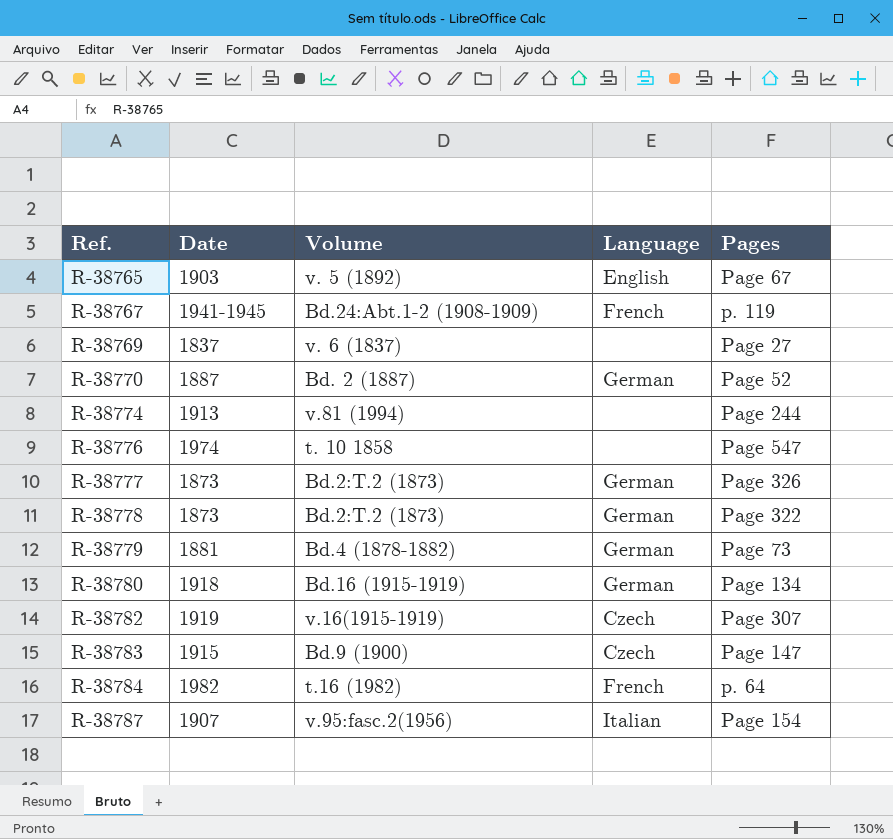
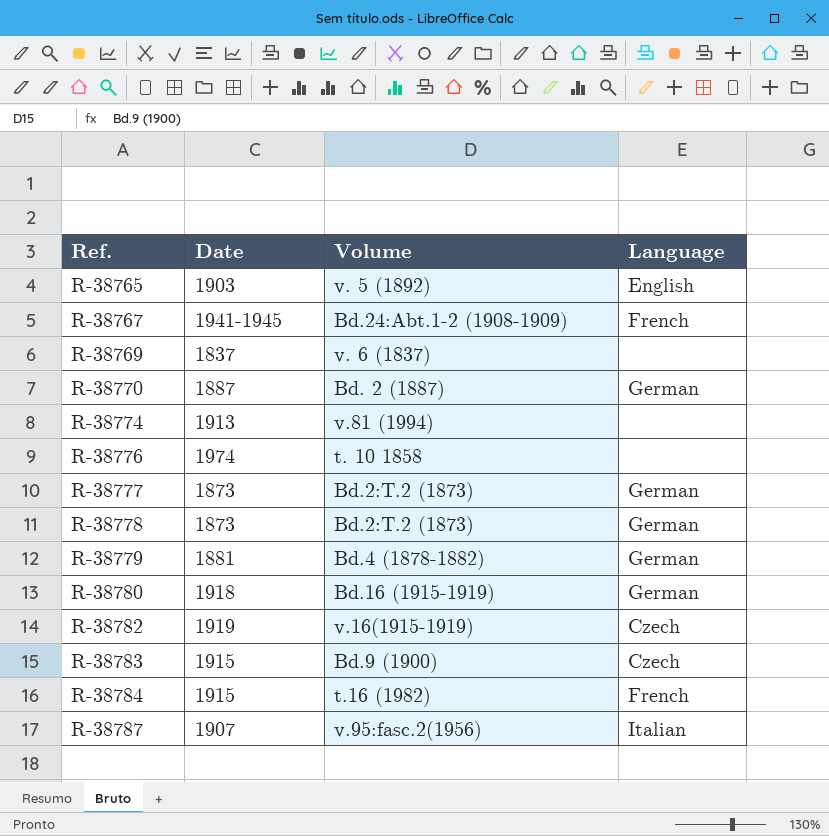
column Pages | position: 5 -> none
R-38784 | Date: 1982 -> 1915

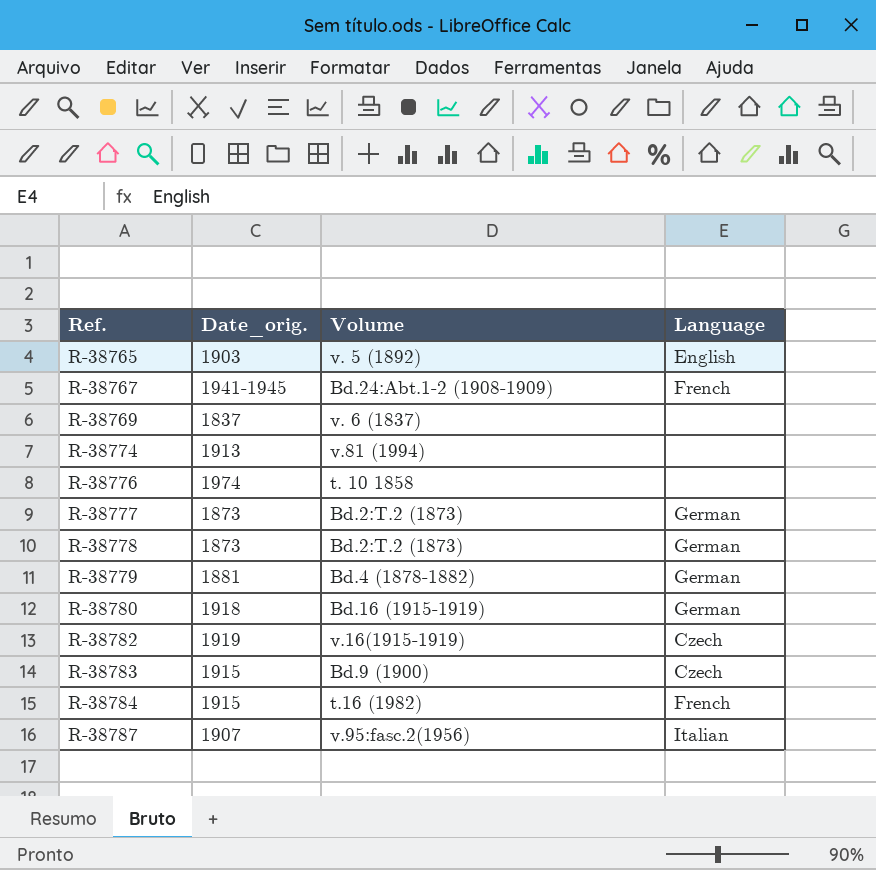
column name: Date -> Date_orig.
row R-38770: 1887 | Bd. 2 (1887) | German -> none

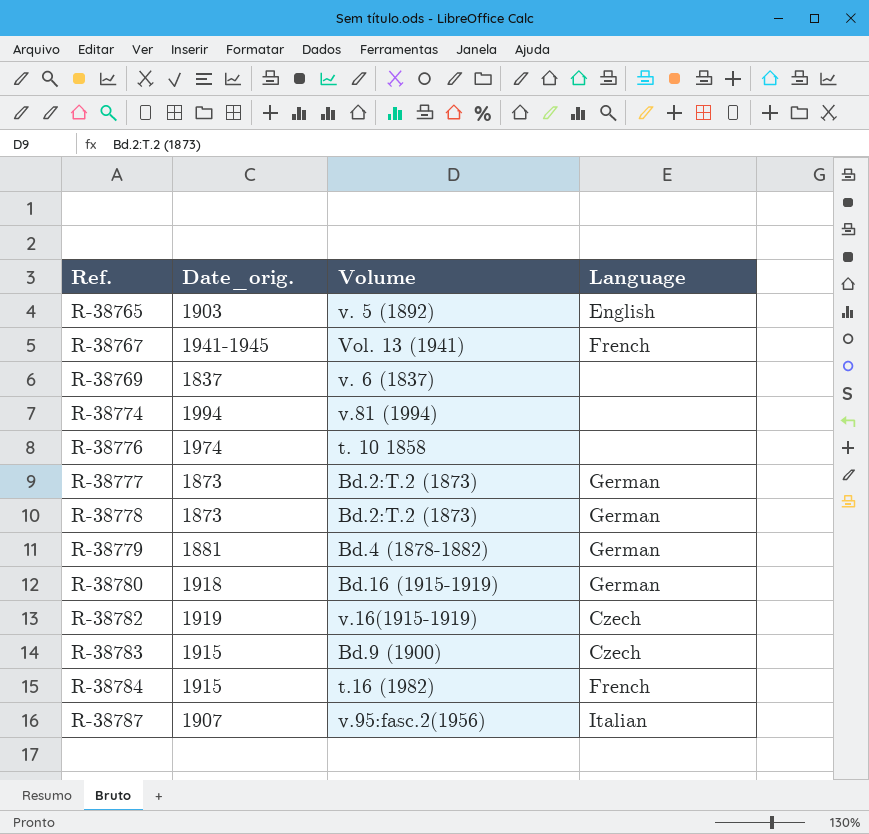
R-38767 | Volume: Bd.24:Abt.1-2 (1908-1909) -> Vol. 13 (1941)
R-38774 | Date_orig.: 1913 -> 1994

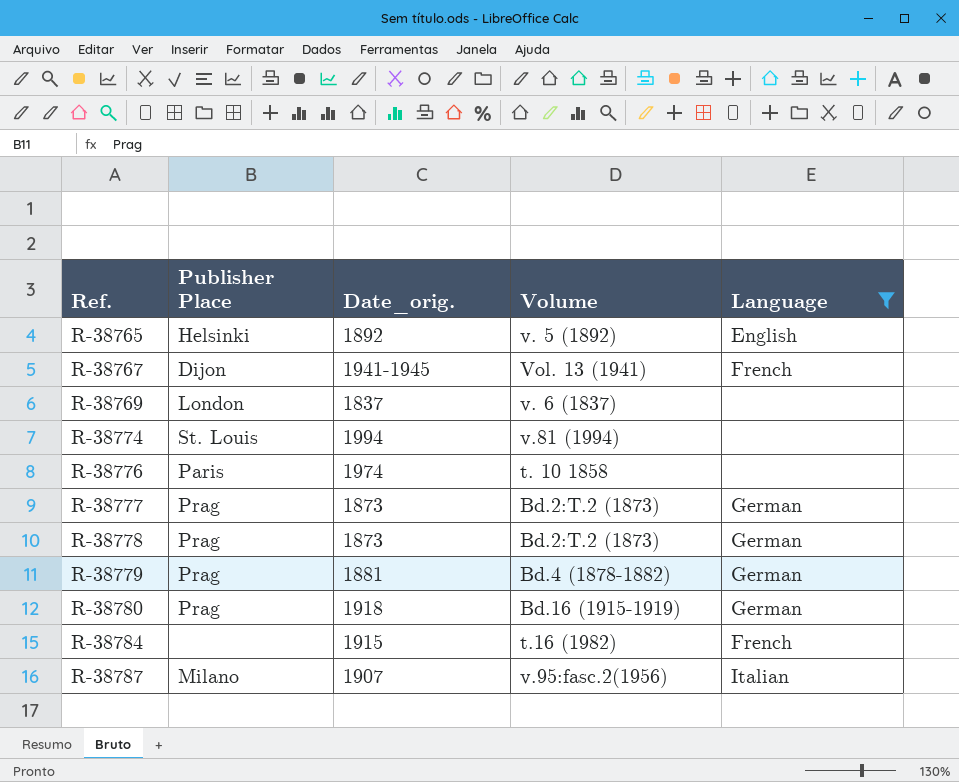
filter: none -> Language != Czech
column Publisher Place | position: none -> 2
R-38765 | Date_orig.: 1903 -> 1892

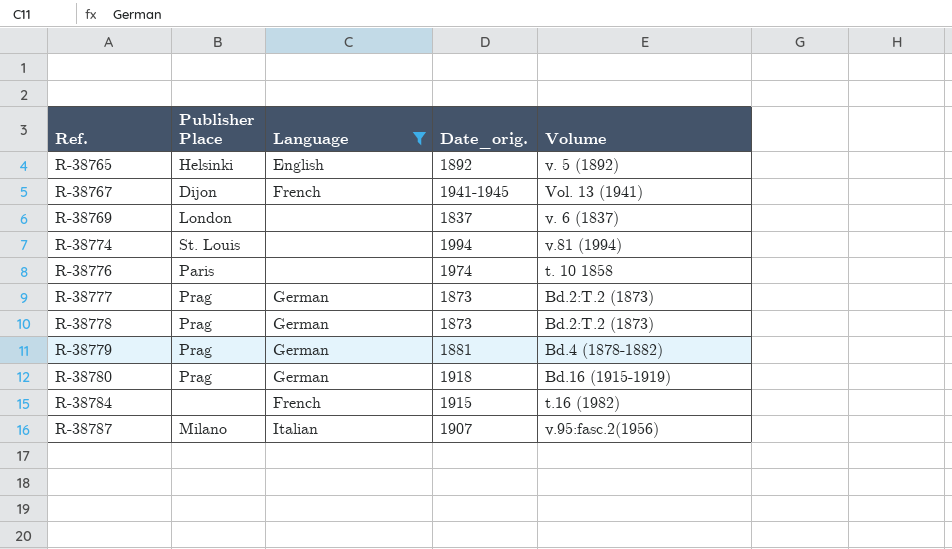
column Language | position: 5 -> 3

